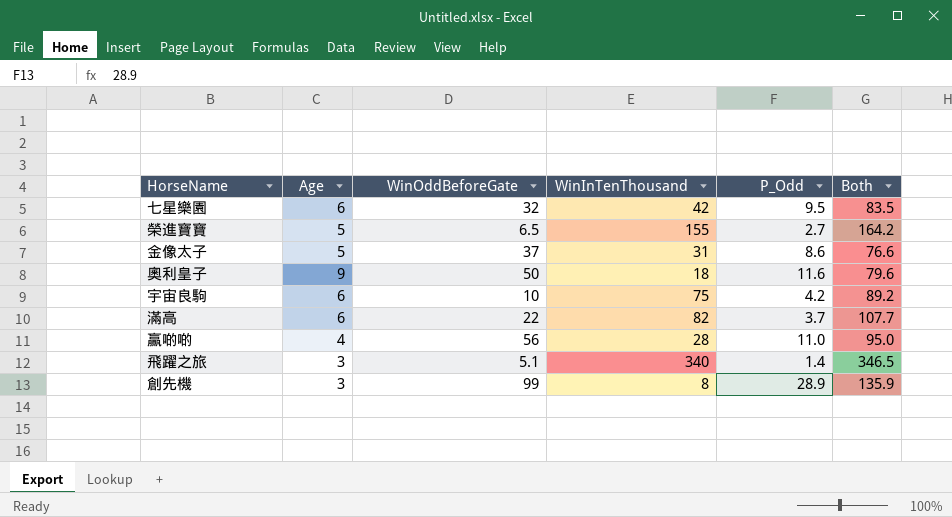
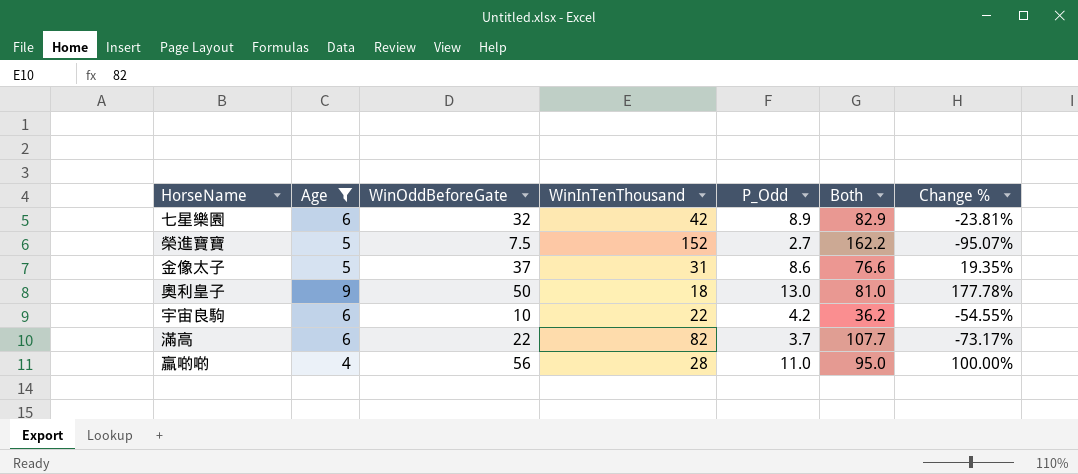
filter: none -> Age != 3
column Change % | formula: none -> ([WinOddBeforeGate] - [WinInTenThousand]) / [WinInTenThousand]
七星樂園 | P_Odd: 9.5 -> 8.9
七星樂園 | Both: 83.5 -> 82.9
榮進寶寶 | WinOddBeforeGate: 6.5 -> 7.5
榮進寶寶 | WinInTenThousand: 155 -> 152
榮進寶寶 | Both: 164.2 -> 162.2
奧利皇子 | P_Odd: 11.6 -> 13.0
奧利皇子 | Both: 79.6 -> 81.0
宇宙良駒 | WinInTenThousand: 75 -> 22
宇宙良駒 | Both: 89.2 -> 36.2

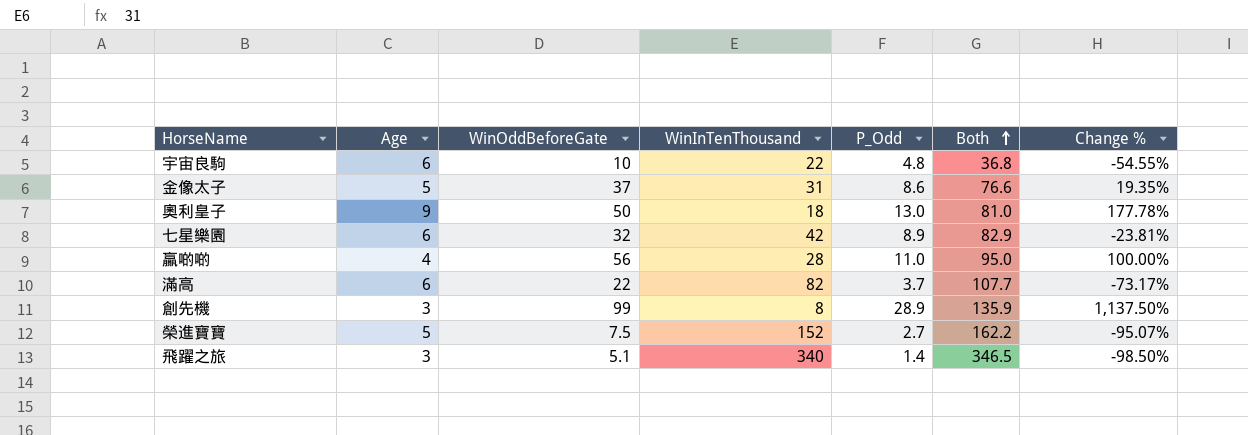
filter: Age != 3 -> none
row order: none -> Both ascending
宇宙良駒 | P_Odd: 4.2 -> 4.8
宇宙良駒 | Both: 36.2 -> 36.8

